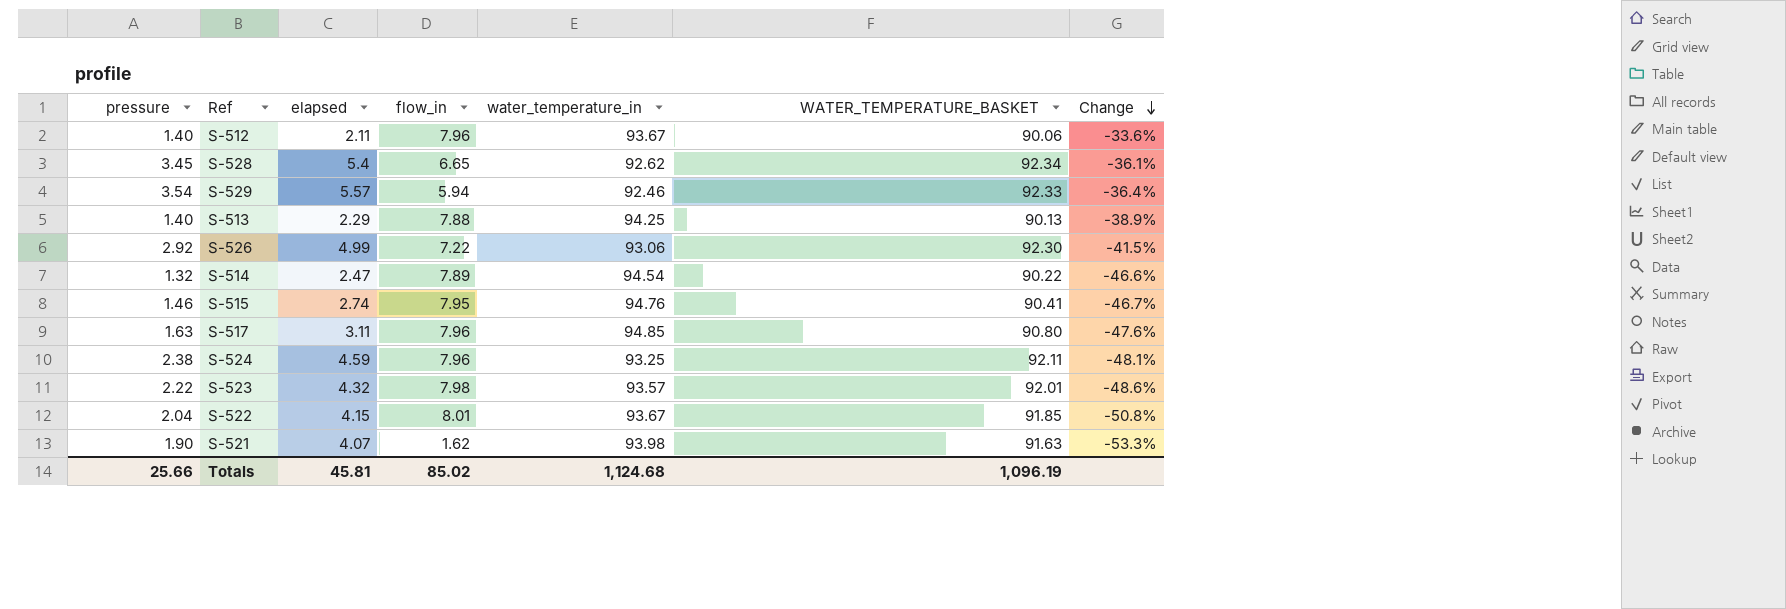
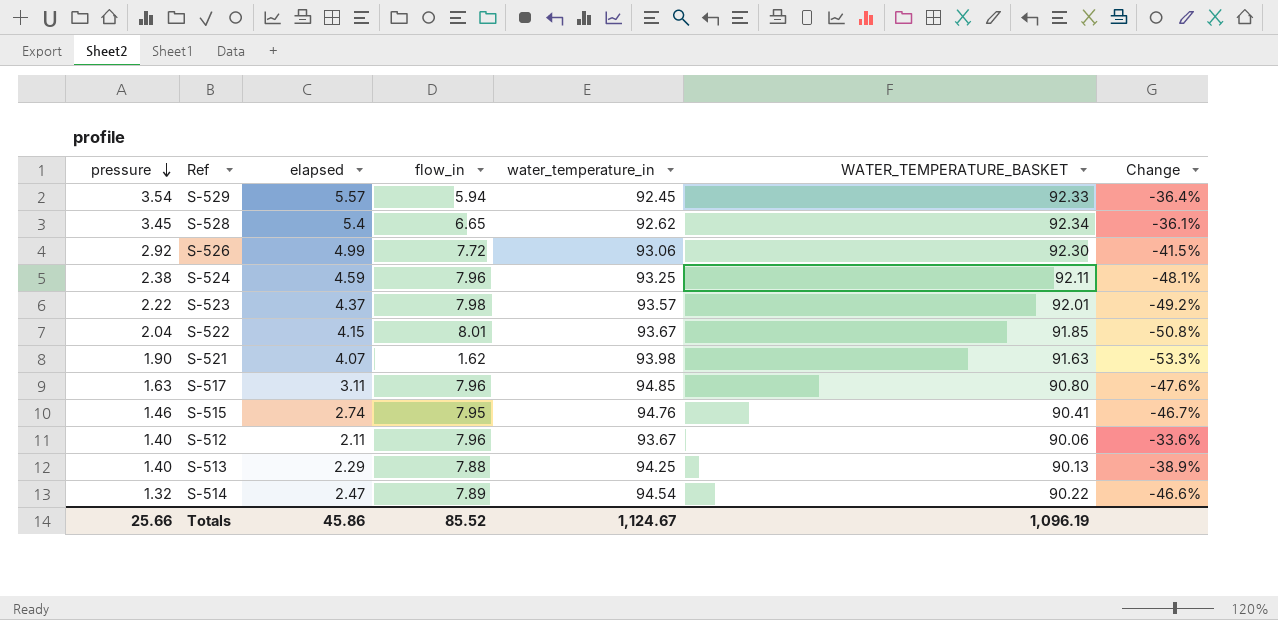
row order: Change descending -> pressure descending
S-529 | water_temperature_in: 92.46 -> 92.45
S-526 | flow_in: 7.22 -> 7.72
S-523 | elapsed: 4.32 -> 4.37
S-523 | Change: -48.6% -> -49.2%
Totals | elapsed: 45.81 -> 45.86
Totals | flow_in: 85.02 -> 85.52
Totals | water_temperature_in: 1,124.68 -> 1,124.67

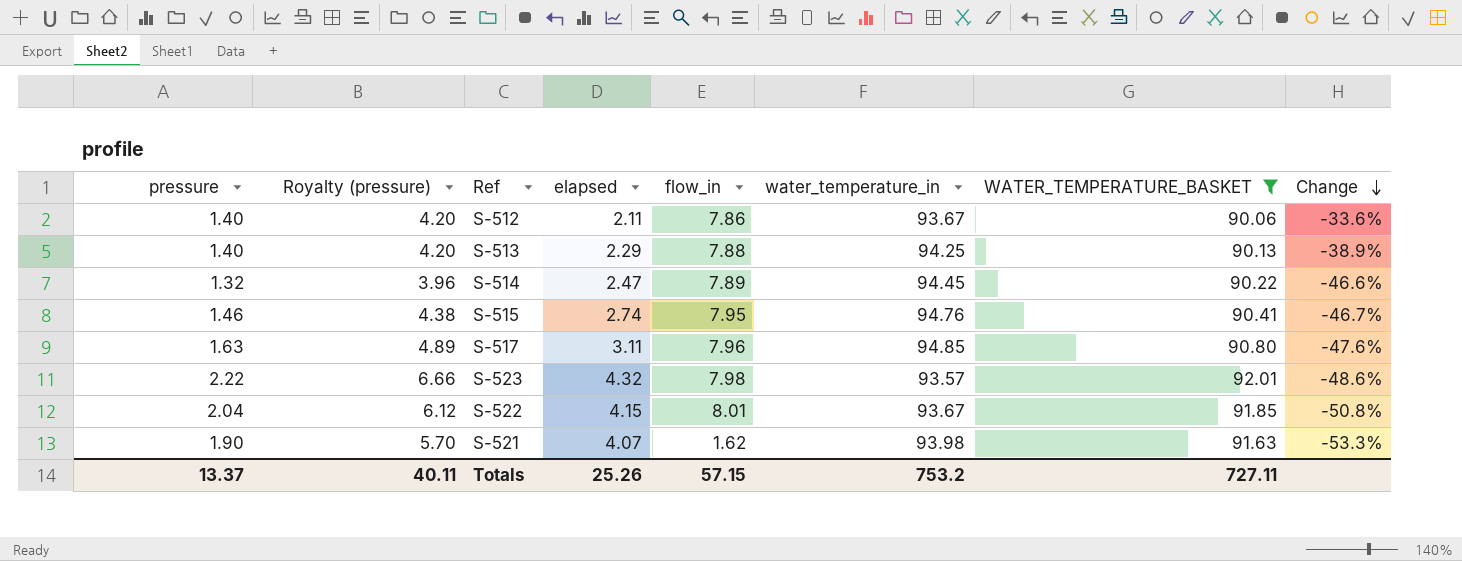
filter: none -> WATER_TEMPERATURE_BASKET <= 92.01
row order: pressure descending -> Change descending
column Royalty (pressure) | formula: none -> [pressure] * 3
S-512 | flow_in: 7.96 -> 7.86
S-514 | water_temperature_in: 94.54 -> 94.45
S-523 | elapsed: 4.37 -> 4.32
S-523 | Change: -49.2% -> -48.6%
Totals | pressure: 25.66 -> 13.37
Totals | elapsed: 45.86 -> 25.26
Totals | flow_in: 85.52 -> 57.15
Totals | water_temperature_in: 1,124.67 -> 753.2
Totals | WATER_TEMPERATURE_BASKET: 1,096.19 -> 727.11

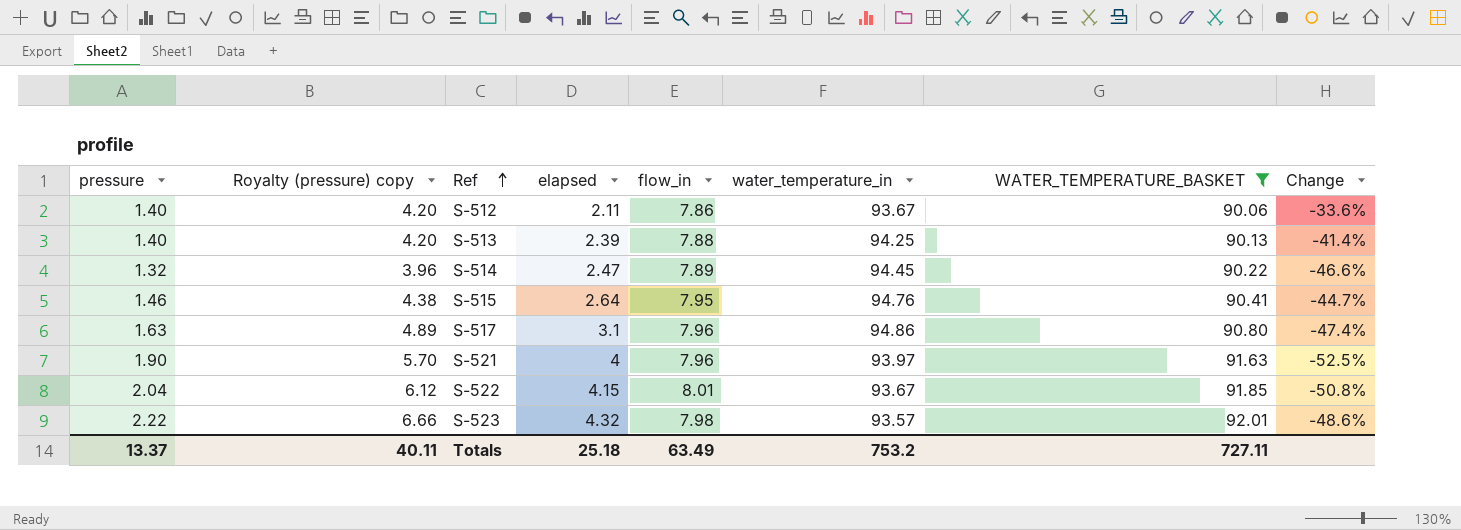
row order: Change descending -> Ref ascending
column name: Royalty (pressure) -> Royalty (pressure) copy
S-513 | elapsed: 2.29 -> 2.39
S-513 | Change: -38.9% -> -41.4%
S-515 | elapsed: 2.74 -> 2.64
S-515 | Change: -46.7% -> -44.7%
S-517 | elapsed: 3.11 -> 3.1
S-517 | water_temperature_in: 94.85 -> 94.86
S-517 | Change: -47.6% -> -47.4%
S-521 | elapsed: 4.07 -> 4
S-521 | flow_in: 1.62 -> 7.96
S-521 | water_temperature_in: 93.98 -> 93.97
S-521 | Change: -53.3% -> -52.5%
Totals | elapsed: 25.26 -> 25.18
Totals | flow_in: 57.15 -> 63.49

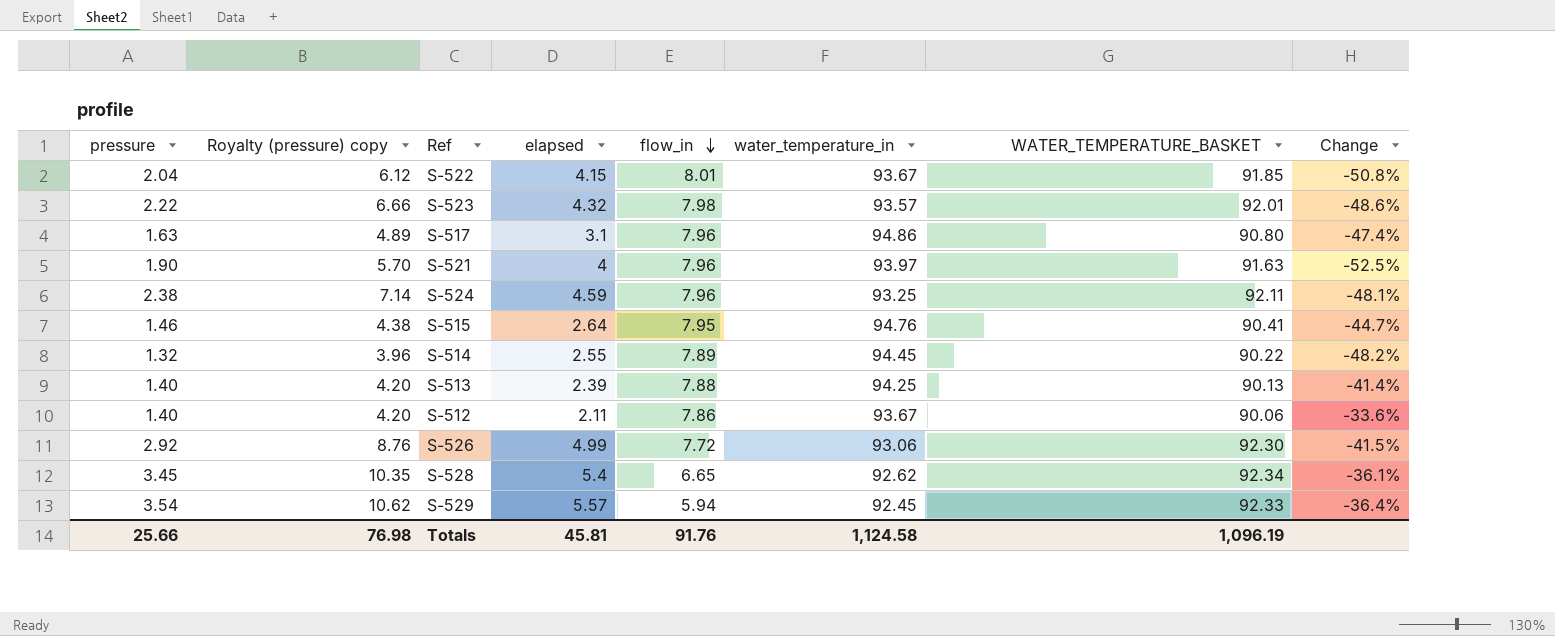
filter: WATER_TEMPERATURE_BASKET <= 92.01 -> none
row order: Ref ascending -> flow_in descending
S-514 | elapsed: 2.47 -> 2.55
S-514 | Change: -46.6% -> -48.2%
Totals | pressure: 13.37 -> 25.66
Totals | Royalty (pressure) copy: 40.11 -> 76.98
Totals | elapsed: 25.18 -> 45.81
Totals | flow_in: 63.49 -> 91.76
Totals | water_temperature_in: 753.2 -> 1,124.58
Totals | WATER_TEMPERATURE_BASKET: 727.11 -> 1,096.19

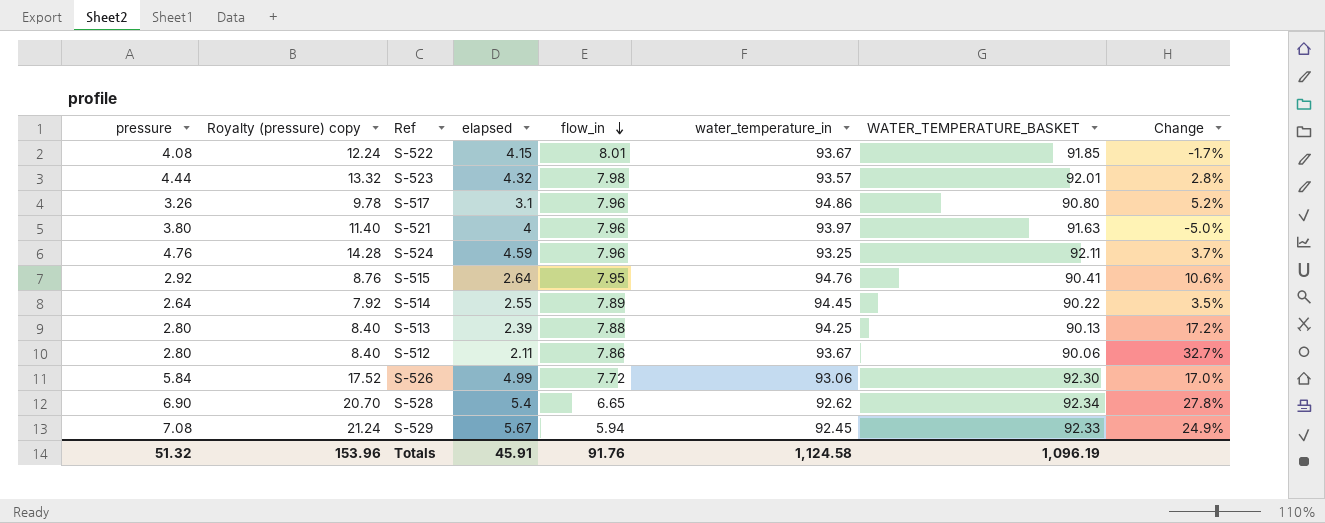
S-522 | pressure: 2.04 -> 4.08
S-522 | Royalty (pressure) copy: 6.12 -> 12.24
S-522 | Change: -50.8% -> -1.7%
S-523 | pressure: 2.22 -> 4.44
S-523 | Royalty (pressure) copy: 6.66 -> 13.32
S-523 | Change: -48.6% -> 2.8%
S-517 | pressure: 1.63 -> 3.26
S-517 | Royalty (pressure) copy: 4.89 -> 9.78
S-517 | Change: -47.4% -> 5.2%
S-521 | pressure: 1.90 -> 3.80
S-521 | Royalty (pressure) copy: 5.70 -> 11.40
S-521 | Change: -52.5% -> -5.0%
S-524 | pressure: 2.38 -> 4.76
S-524 | Royalty (pressure) copy: 7.14 -> 14.28
S-524 | Change: -48.1% -> 3.7%
S-515 | pressure: 1.46 -> 2.92
S-515 | Royalty (pressure) copy: 4.38 -> 8.76
S-515 | Change: -44.7% -> 10.6%
S-514 | pressure: 1.32 -> 2.64
S-514 | Royalty (pressure) copy: 3.96 -> 7.92
S-514 | Change: -48.2% -> 3.5%
S-513 | pressure: 1.40 -> 2.80
S-513 | Royalty (pressure) copy: 4.20 -> 8.40
S-513 | Change: -41.4% -> 17.2%
S-512 | pressure: 1.40 -> 2.80
S-512 | Royalty (pressure) copy: 4.20 -> 8.40
S-512 | Change: -33.6% -> 32.7%
S-526 | pressure: 2.92 -> 5.84
S-526 | Royalty (pressure) copy: 8.76 -> 17.52
S-526 | Change: -41.5% -> 17.0%
S-528 | pressure: 3.45 -> 6.90
S-528 | Royalty (pressure) copy: 10.35 -> 20.70
S-528 | Change: -36.1% -> 27.8%
S-529 | pressure: 3.54 -> 7.08
S-529 | Royalty (pressure) copy: 10.62 -> 21.24
S-529 | elapsed: 5.57 -> 5.67
S-529 | Change: -36.4% -> 24.9%
Totals | pressure: 25.66 -> 51.32
Totals | Royalty (pressure) copy: 76.98 -> 153.96
Totals | elapsed: 45.81 -> 45.91

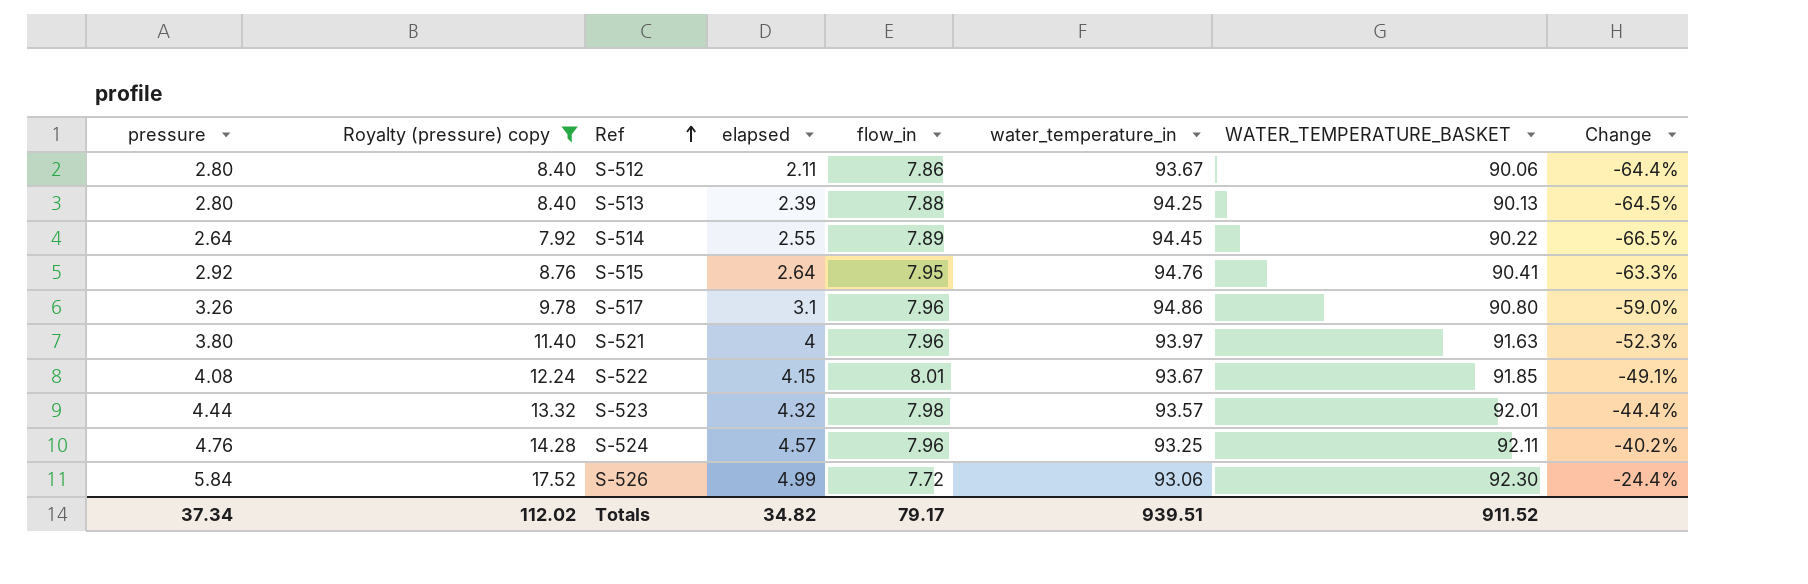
filter: none -> Royalty (pressure) copy <= 17.52
row order: flow_in descending -> Ref ascending
column Change | formula: ([pressure] - [elapsed]) / [elapsed] -> ([pressure] - [flow_in]) / [flow_in]
S-524 | elapsed: 4.59 -> 4.57
Totals | pressure: 51.32 -> 37.34
Totals | Royalty (pressure) copy: 153.96 -> 112.02
Totals | elapsed: 45.91 -> 34.82
Totals | flow_in: 91.76 -> 79.17
Totals | water_temperature_in: 1,124.58 -> 939.51
Totals | WATER_TEMPERATURE_BASKET: 1,096.19 -> 911.52

